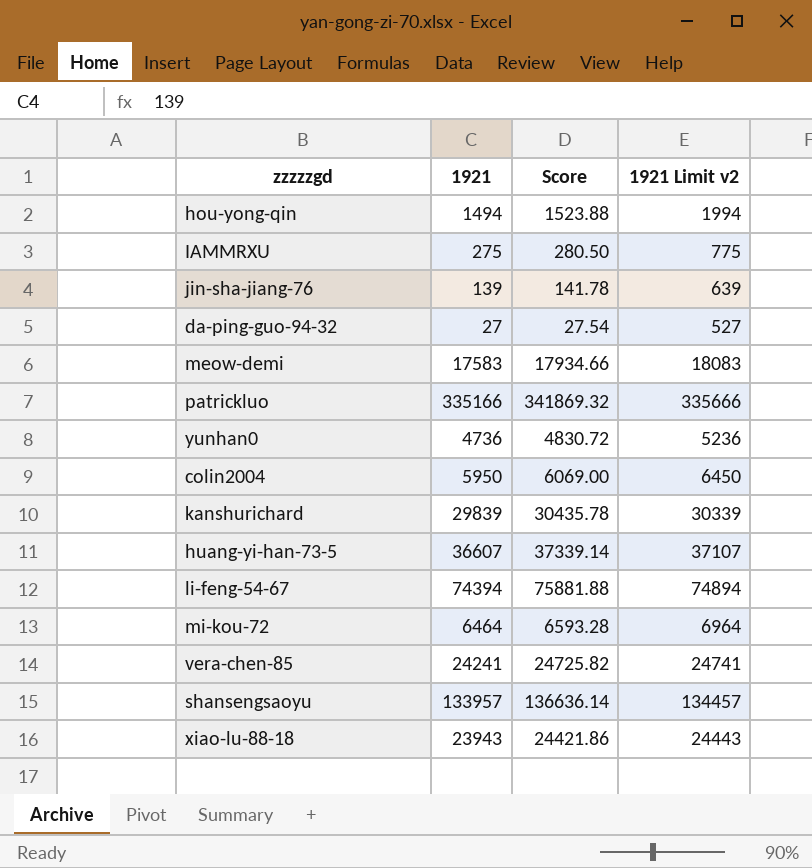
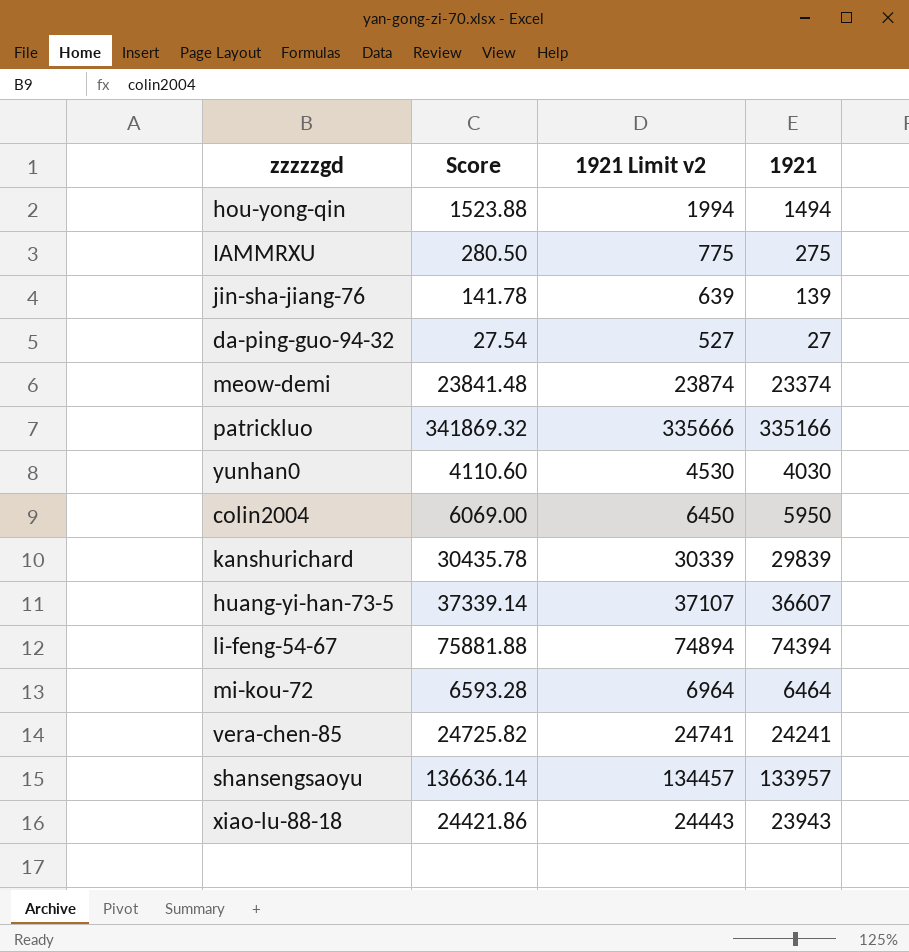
column 1921 | position: 2 -> 4
meow-demi | Score: 17934.66 -> 23841.48
meow-demi | 1921 Limit v2: 18083 -> 23874
meow-demi | 1921: 17583 -> 23374
yunhan0 | Score: 4830.72 -> 4110.60
yunhan0 | 1921 Limit v2: 5236 -> 4530
yunhan0 | 1921: 4736 -> 4030

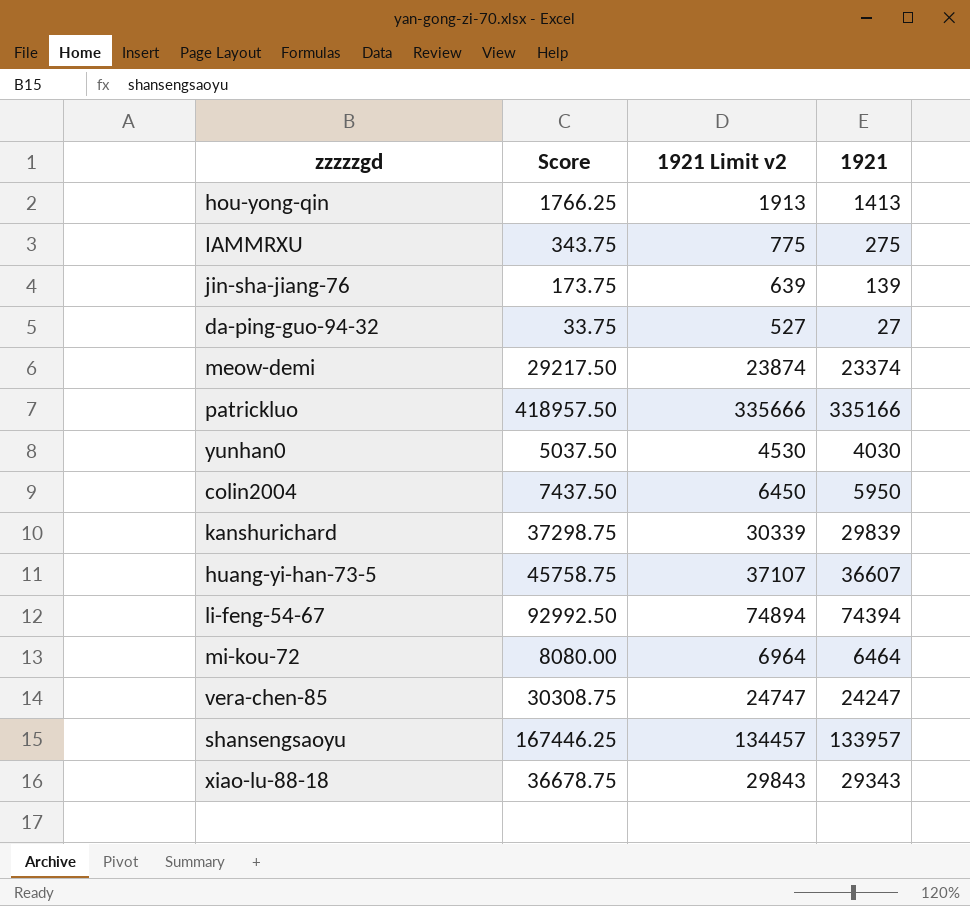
column Score | formula: [1921] * 1.02 -> [1921] * 1.25
hou-yong-qin | 1921 Limit v2: 1994 -> 1913
hou-yong-qin | 1921: 1494 -> 1413
vera-chen-85 | 1921 Limit v2: 24741 -> 24747
vera-chen-85 | 1921: 24241 -> 24247
xiao-lu-88-18 | 1921 Limit v2: 24443 -> 29843
xiao-lu-88-18 | 1921: 23943 -> 29343

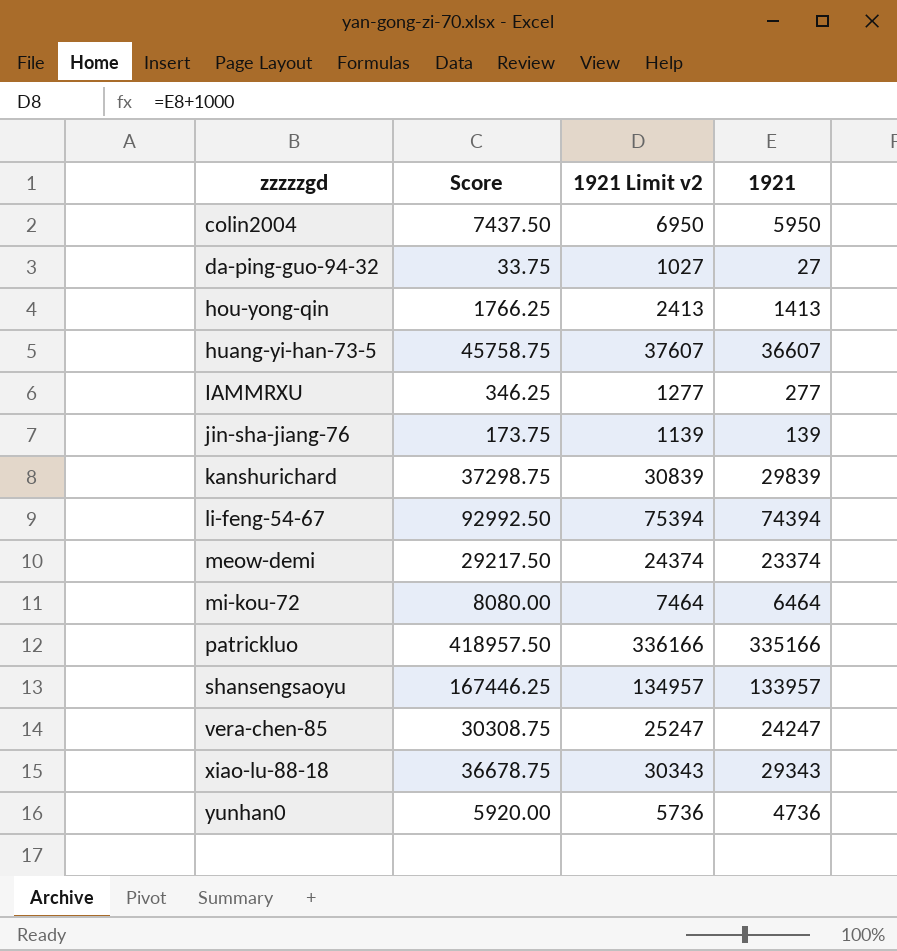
row order: none -> zzzzzgd ascending
column 1921 Limit v2 | formula: [1921] + 500 -> [1921] + 1000
IAMMRXU | Score: 343.75 -> 346.25
IAMMRXU | 1921: 275 -> 277
yunhan0 | Score: 5037.50 -> 5920.00
yunhan0 | 1921: 4030 -> 4736

